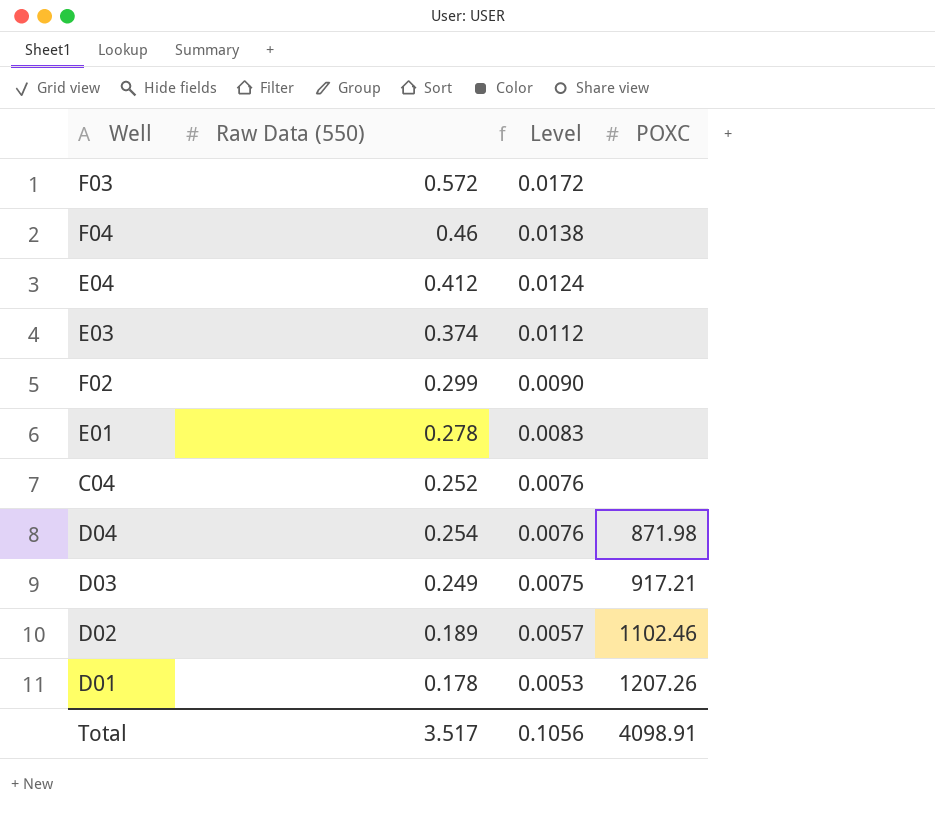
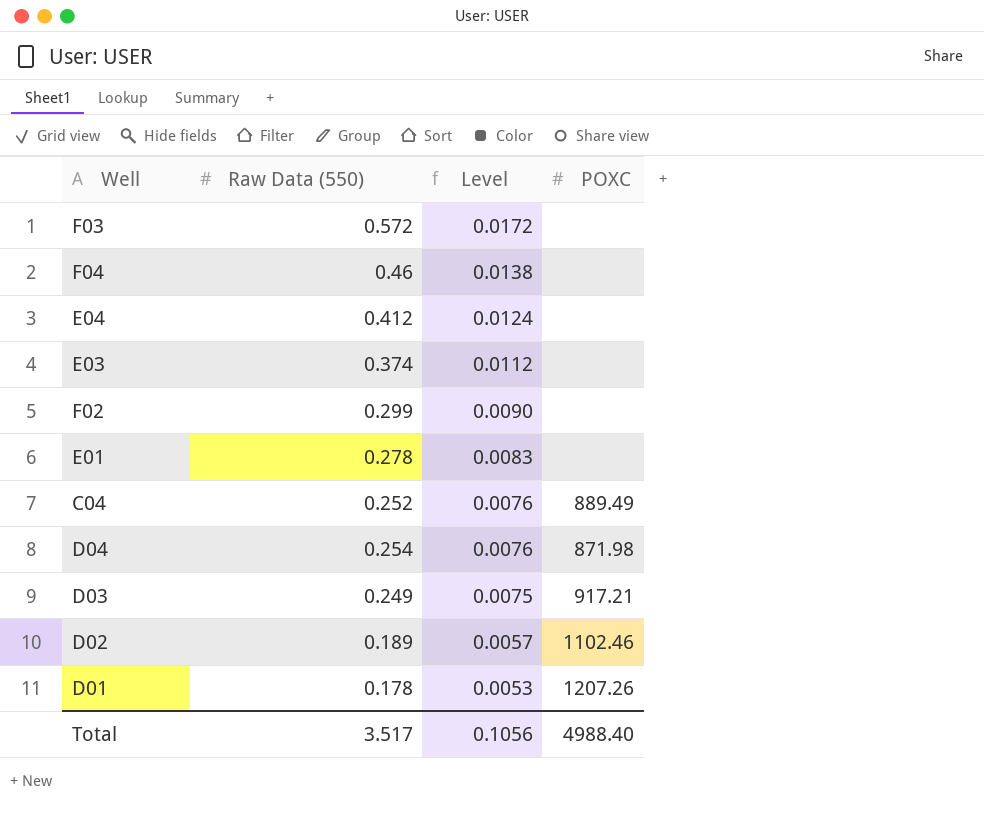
C04 | POXC: none -> 889.49
Total | POXC: 4098.91 -> 4988.40

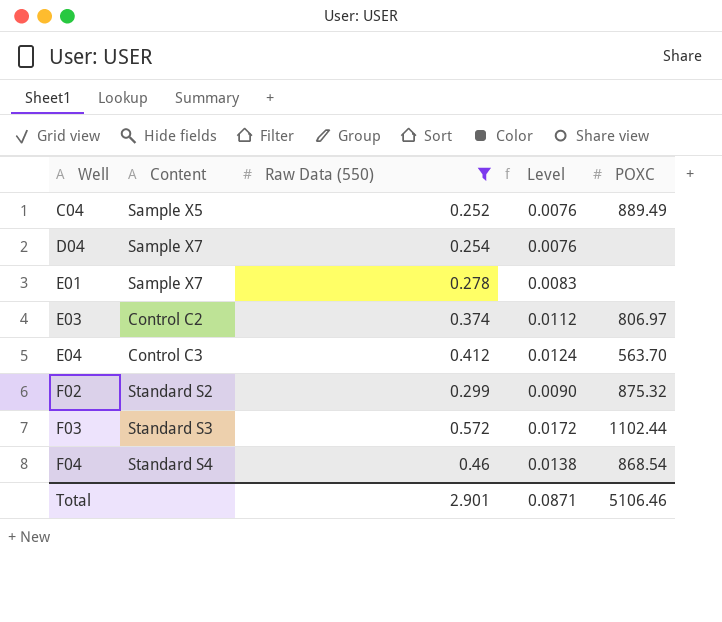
filter: none -> Raw Data (550) >= 0.252
row order: Level descending -> Well ascending
column Content | position: none -> 2
D04 | POXC: 871.98 -> none
E03 | POXC: none -> 806.97
E04 | POXC: none -> 563.70
F02 | POXC: none -> 875.32
F03 | POXC: none -> 1102.44
F04 | POXC: none -> 868.54
Total | Raw Data (550): 3.517 -> 2.901
Total | Level: 0.1056 -> 0.0871
Total | POXC: 4988.40 -> 5106.46

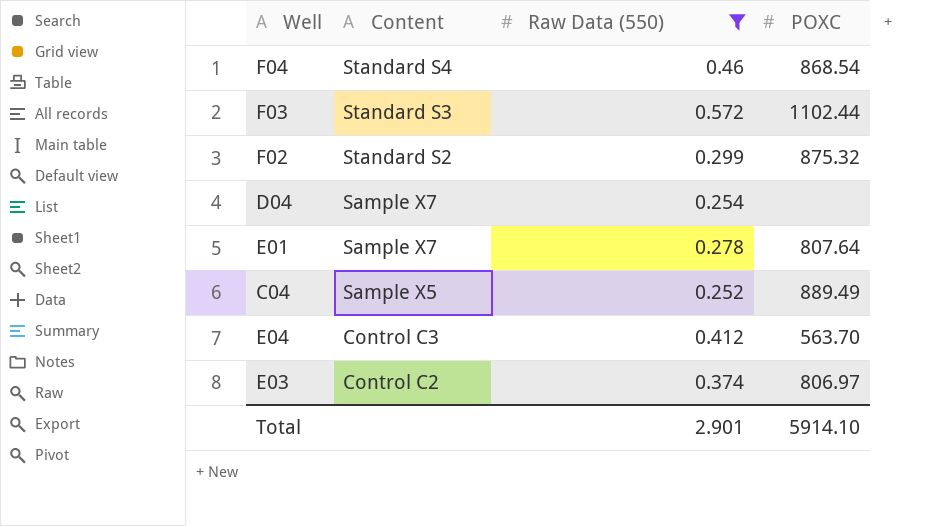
row order: Well ascending -> Content descending
column Level | formula: [Raw Data (550)] * 0.03 -> none
E01 | POXC: none -> 807.64
Total | POXC: 5106.46 -> 5914.10

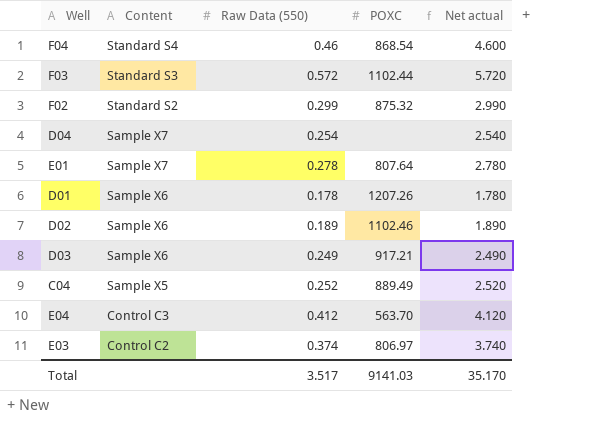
filter: Raw Data (550) >= 0.252 -> none
column Net actual | formula: none -> [Raw Data (550)] * 10
Total | Raw Data (550): 2.901 -> 3.517
Total | POXC: 5914.10 -> 9141.03

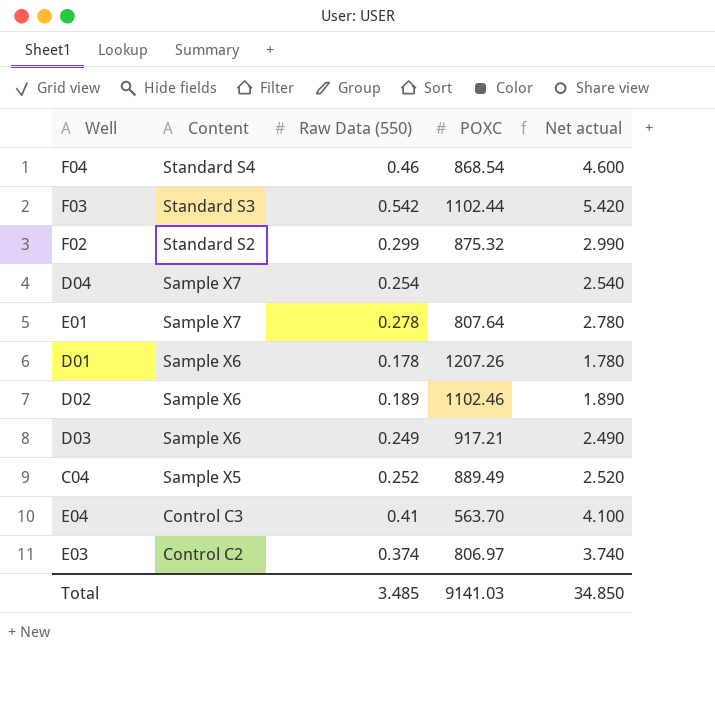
F03 | Raw Data (550): 0.572 -> 0.542
F03 | Net actual: 5.720 -> 5.420
E04 | Raw Data (550): 0.412 -> 0.41
E04 | Net actual: 4.120 -> 4.100
Total | Raw Data (550): 3.517 -> 3.485
Total | Net actual: 35.170 -> 34.850

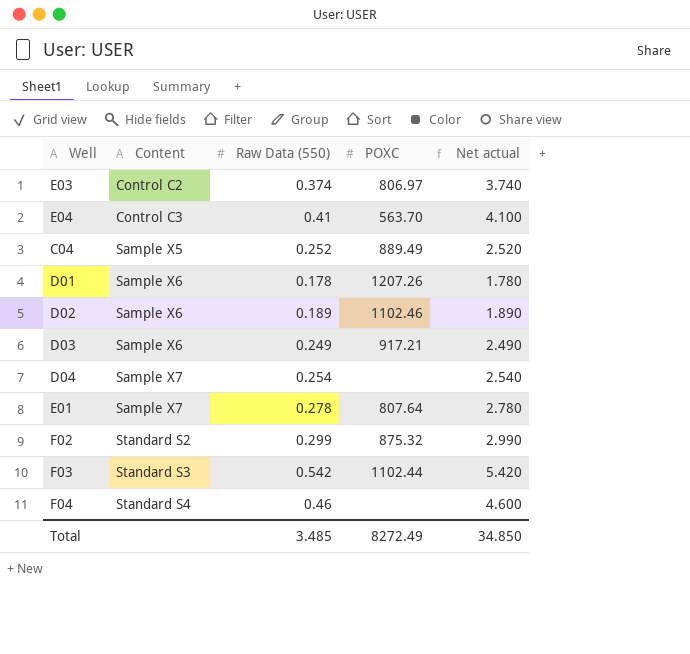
row order: Content descending -> Content ascending
F04 | POXC: 868.54 -> none
Total | POXC: 9141.03 -> 8272.49

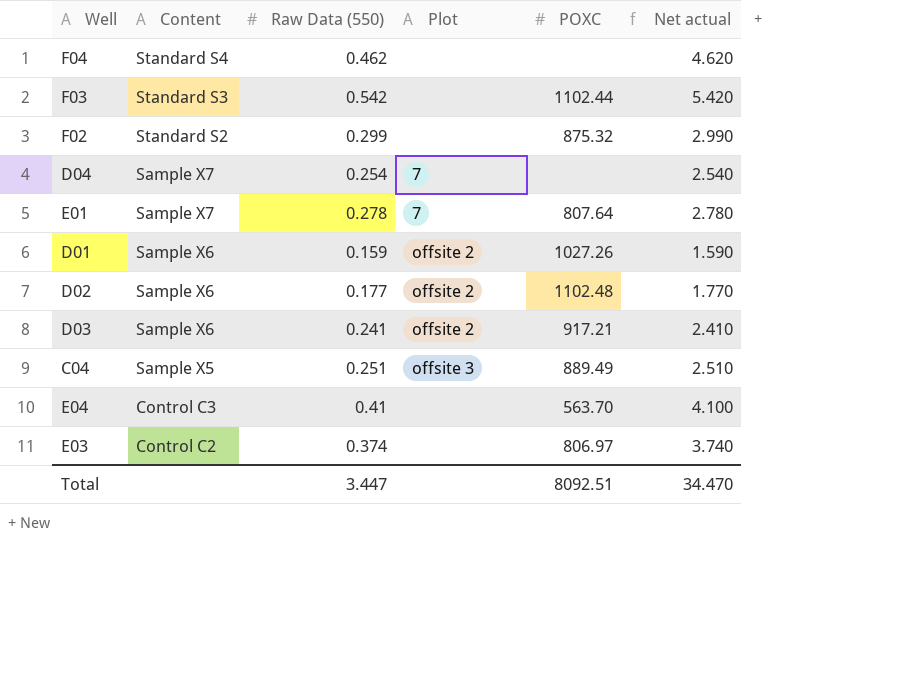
row order: Content ascending -> Content descending
column Plot | position: none -> 4
F04 | Raw Data (550): 0.46 -> 0.462
F04 | Net actual: 4.600 -> 4.620
D01 | Raw Data (550): 0.178 -> 0.159
D01 | POXC: 1207.26 -> 1027.26
D01 | Net actual: 1.780 -> 1.590
D02 | Raw Data (550): 0.189 -> 0.177
D02 | POXC: 1102.46 -> 1102.48
D02 | Net actual: 1.890 -> 1.770
D03 | Raw Data (550): 0.249 -> 0.241
D03 | Net actual: 2.490 -> 2.410
C04 | Raw Data (550): 0.252 -> 0.251
C04 | Net actual: 2.520 -> 2.510
Total | Raw Data (550): 3.485 -> 3.447
Total | POXC: 8272.49 -> 8092.51
Total | Net actual: 34.850 -> 34.470

